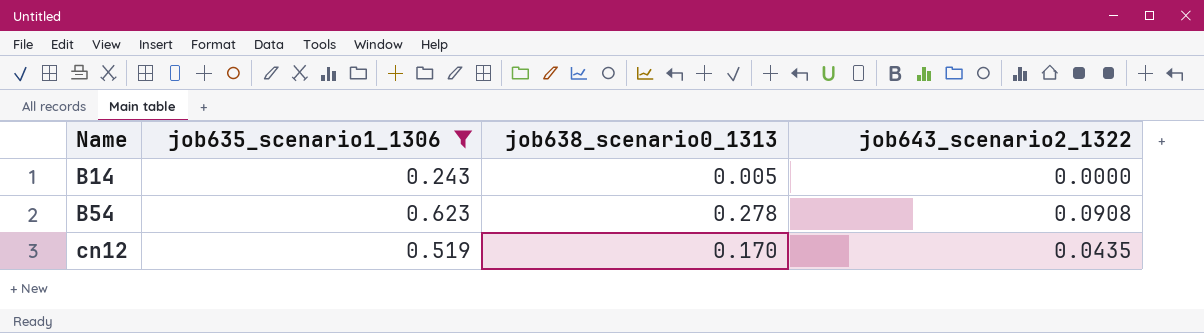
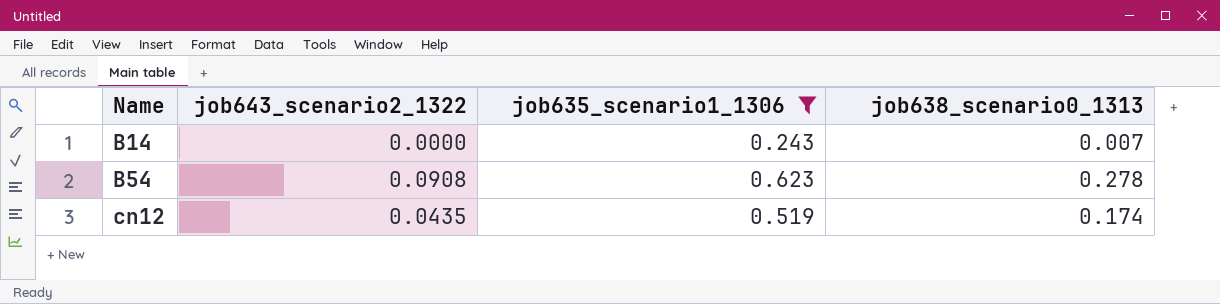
column job643_scenario2_1322 | position: 4 -> 2
B14 | job638_scenario0_1313: 0.005 -> 0.007
cn12 | job638_scenario0_1313: 0.170 -> 0.174

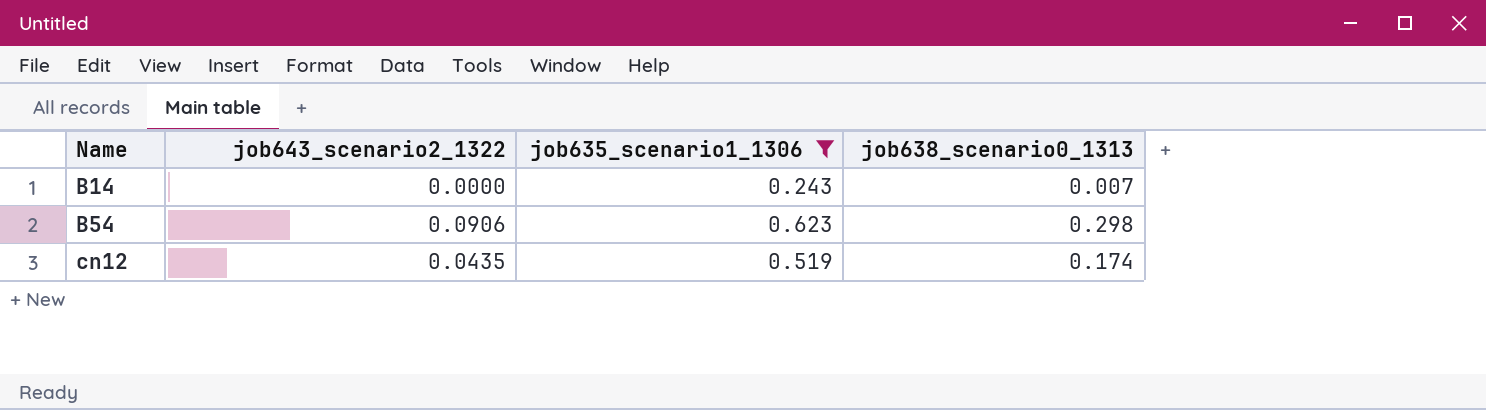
B54 | job643_scenario2_1322: 0.0908 -> 0.0906
B54 | job638_scenario0_1313: 0.278 -> 0.298

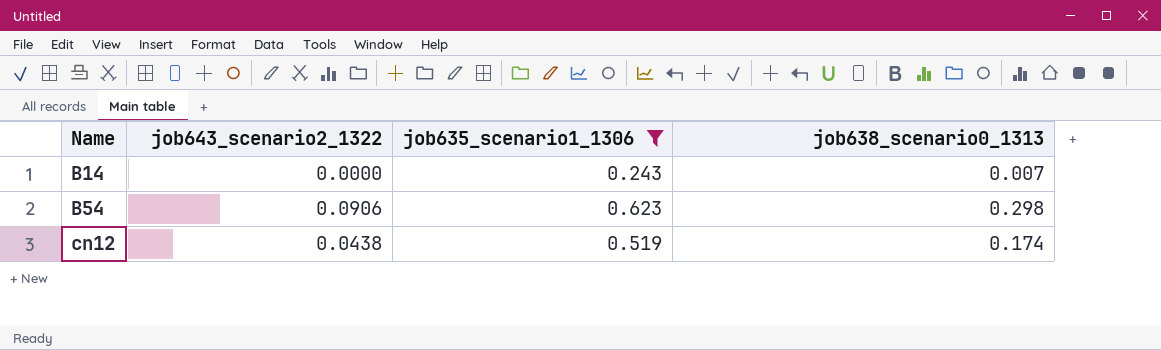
cn12 | job643_scenario2_1322: 0.0435 -> 0.0438

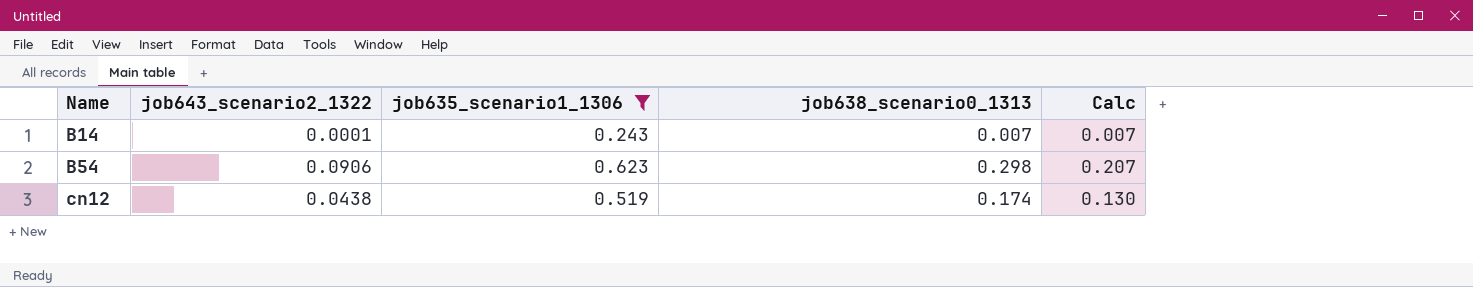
column Calc | formula: none -> [job638_scenario0_1313] - [job643_scenario2_1322]
B14 | job643_scenario2_1322: 0.0000 -> 0.0001

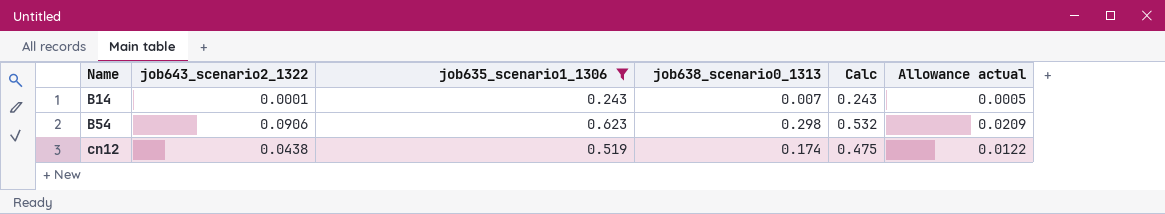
column Calc | formula: [job638_scenario0_1313] - [job643_scenario2_1322] -> [job635_scenario1_1306] - [job643_scenario2_1322]
column Allowance actual | formula: none -> [job638_scenario0_1313] * 0.07

